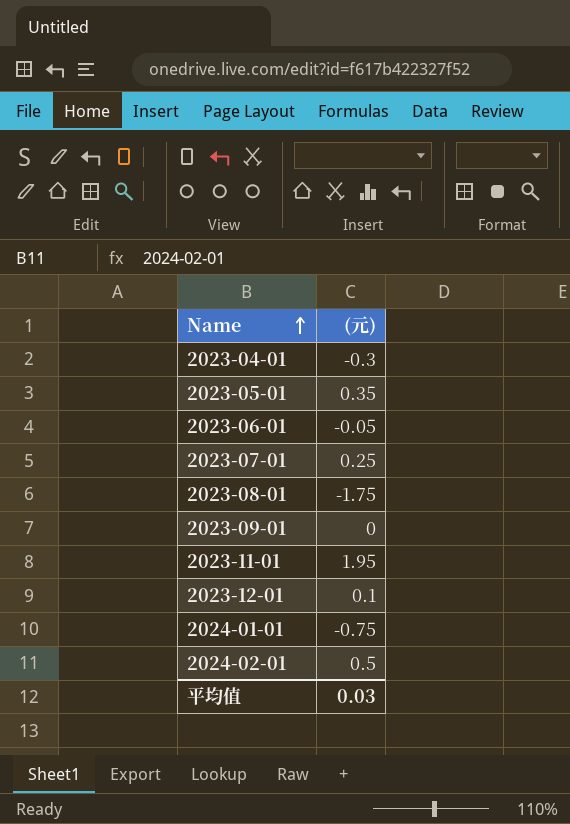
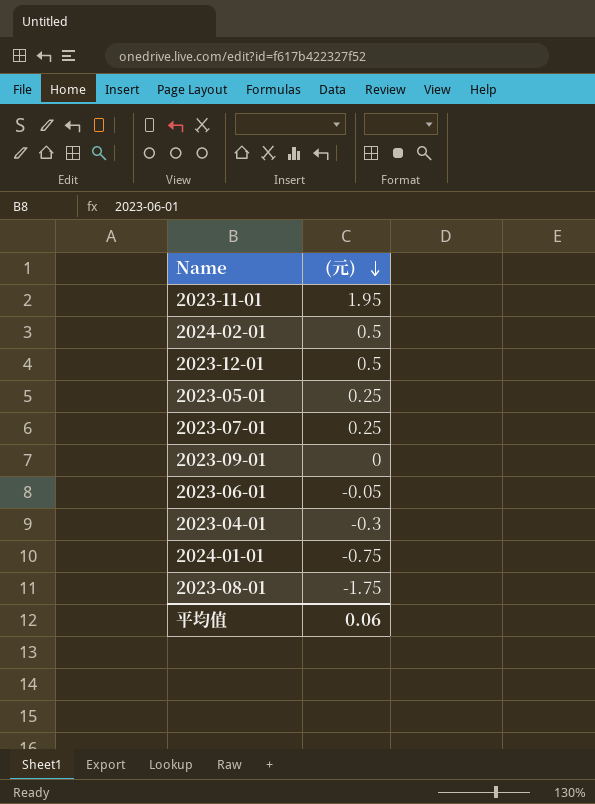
row order: Name ascending -> (元) descending
2023-12-01 | (元): 0.1 -> 0.5
2023-05-01 | (元): 0.35 -> 0.25
平均值 | (元): 0.03 -> 0.06

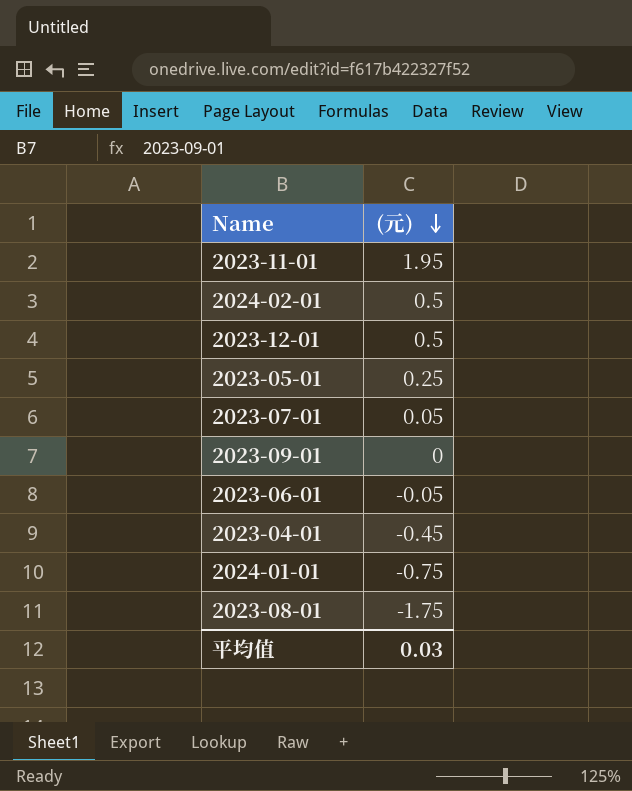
2023-07-01 | (元): 0.25 -> 0.05
2023-04-01 | (元): -0.3 -> -0.45
平均值 | (元): 0.06 -> 0.03

